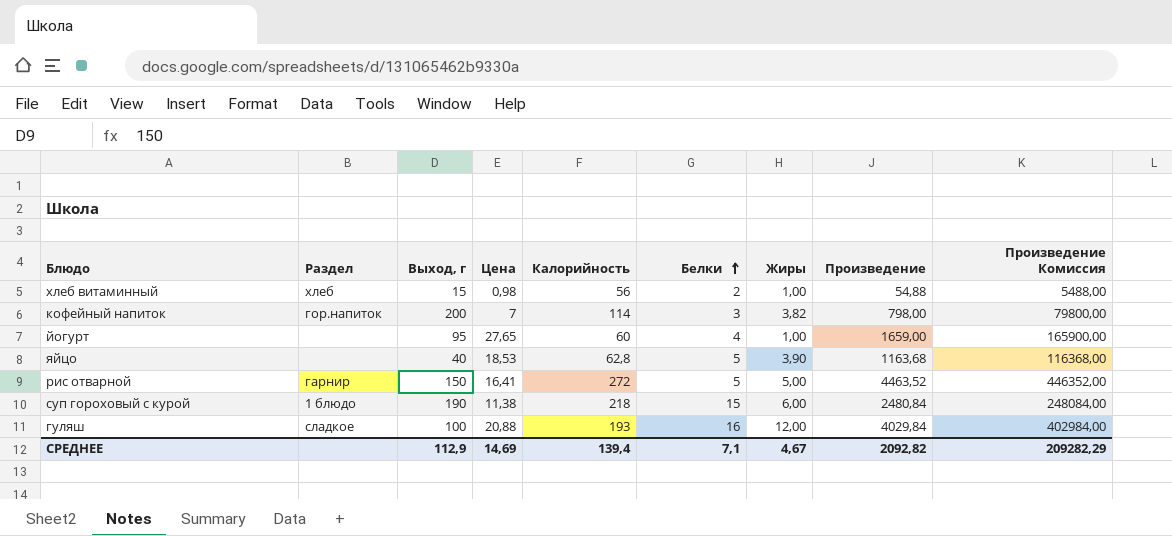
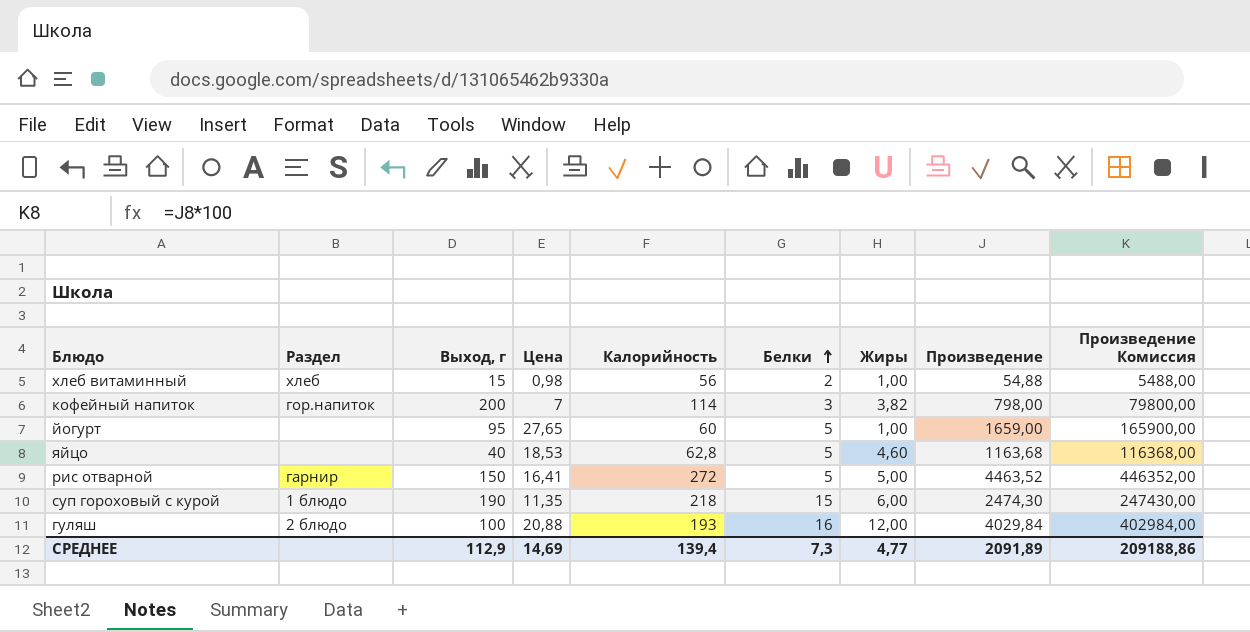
йогурт | Белки: 4 -> 5
яйцо | Жиры: 3,90 -> 4,60
суп гороховый с курой | Цена: 11,38 -> 11,35
суп гороховый с курой | Произведение: 2480,84 -> 2474,30
суп гороховый с курой | Произведение Комиссия: 248084,00 -> 247430,00
гуляш | Раздел: сладкое -> 2 блюдо
СРЕДНЕЕ | Белки: 7,1 -> 7,3
СРЕДНЕЕ | Жиры: 4,67 -> 4,77
СРЕДНЕЕ | Произведение: 2092,82 -> 2091,89
СРЕДНЕЕ | Произведение Комиссия: 209282,29 -> 209188,86

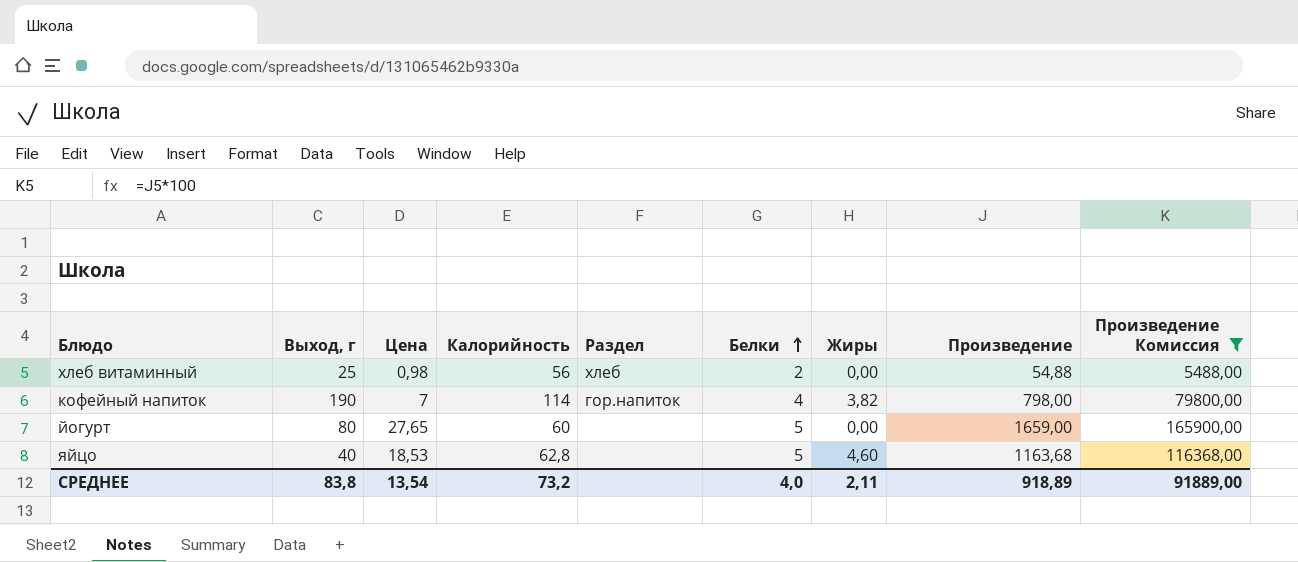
filter: none -> Произведение Комиссия <= 165900,00
column Раздел | position: 2 -> 5
хлеб витаминный | Выход, г: 15 -> 25
хлеб витаминный | Жиры: 1,00 -> 0,00
кофейный напиток | Выход, г: 200 -> 190
кофейный напиток | Белки: 3 -> 4
йогурт | Выход, г: 95 -> 80
йогурт | Жиры: 1,00 -> 0,00
СРЕДНЕЕ | Выход, г: 112,9 -> 83,8
СРЕДНЕЕ | Цена: 14,69 -> 13,54
СРЕДНЕЕ | Калорийность: 139,4 -> 73,2
СРЕДНЕЕ | Белки: 7,3 -> 4,0
СРЕДНЕЕ | Жиры: 4,77 -> 2,11
СРЕДНЕЕ | Произведение: 2091,89 -> 918,89
СРЕДНЕЕ | Произведение Комиссия: 209188,86 -> 91889,00

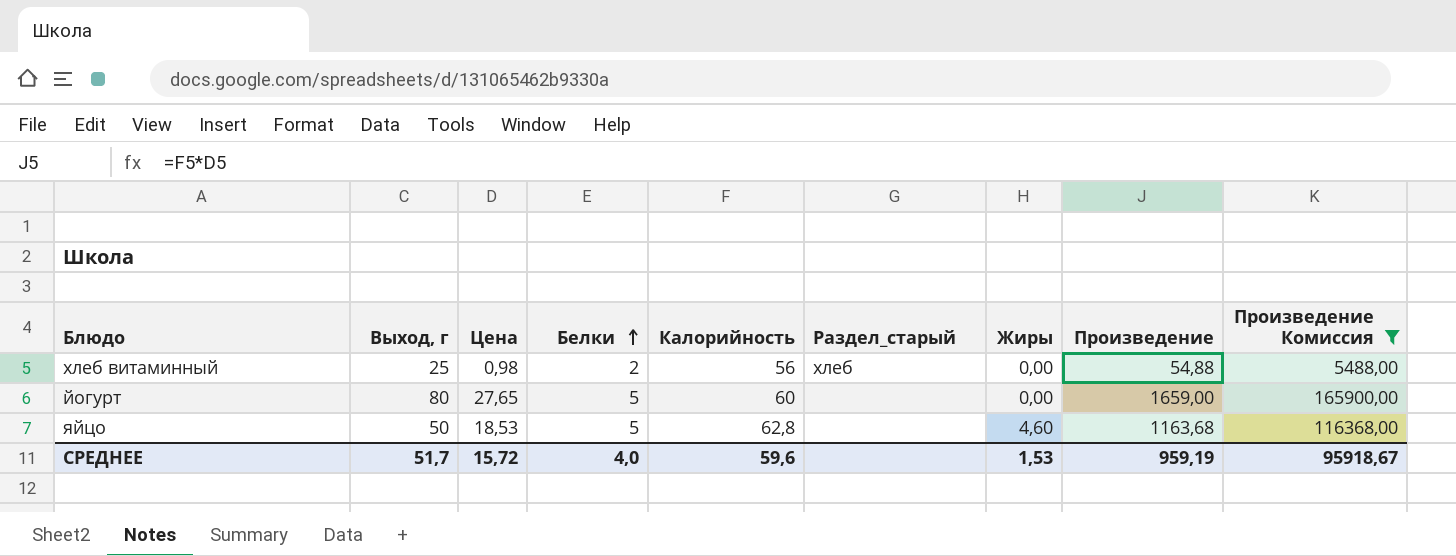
column Белки | position: 6 -> 4
column name: Раздел -> Раздел_старый
row кофейный напиток: 190 | 7 | 114 | гор.напиток | 4 | 3,82 | 798,00 | 79800,00 -> none
яйцо | Выход, г: 40 -> 50
СРЕДНЕЕ | Выход, г: 83,8 -> 51,7
СРЕДНЕЕ | Цена: 13,54 -> 15,72
СРЕДНЕЕ | Калорийность: 73,2 -> 59,6
СРЕДНЕЕ | Жиры: 2,11 -> 1,53
СРЕДНЕЕ | Произведение: 918,89 -> 959,19
СРЕДНЕЕ | Произведение Комиссия: 91889,00 -> 95918,67

